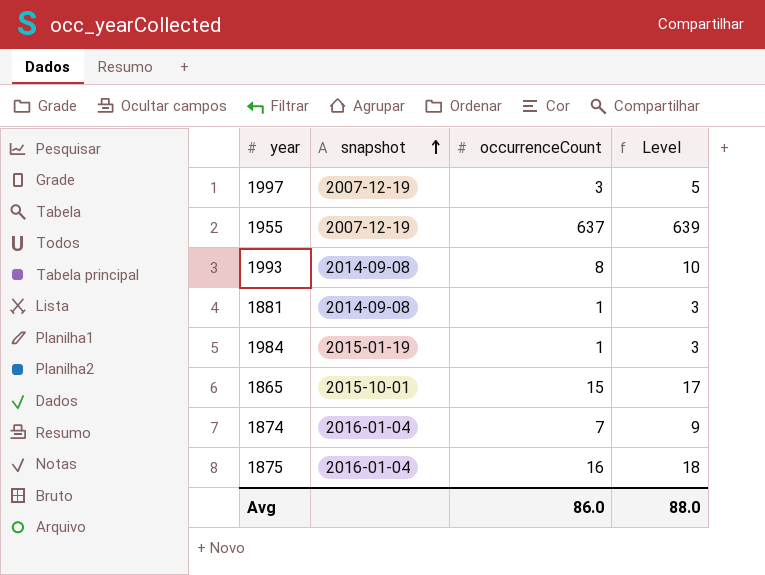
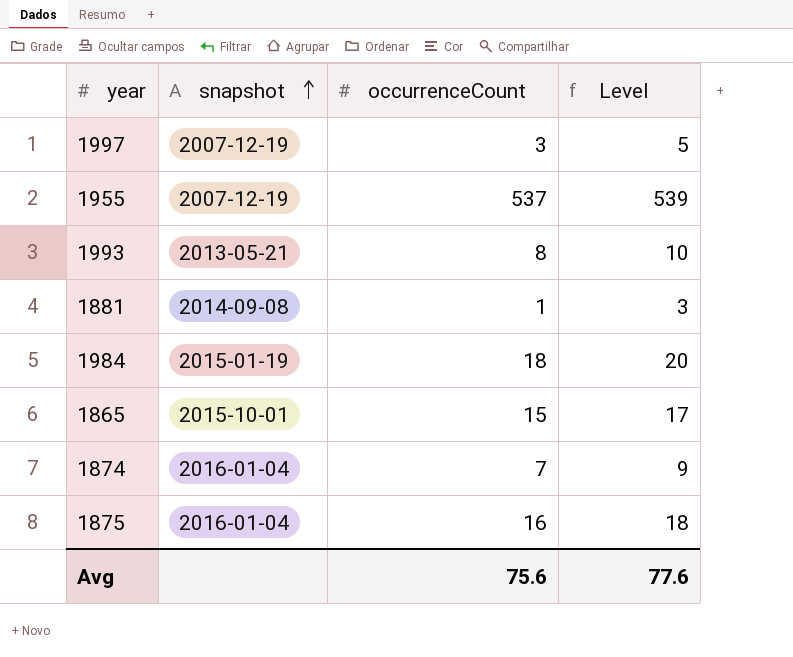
1955 | occurrenceCount: 637 -> 537
1955 | Level: 639 -> 539
1993 | snapshot: 2014-09-08 -> 2013-05-21
1984 | occurrenceCount: 1 -> 18
1984 | Level: 3 -> 20
Avg | occurrenceCount: 86.0 -> 75.6
Avg | Level: 88.0 -> 77.6

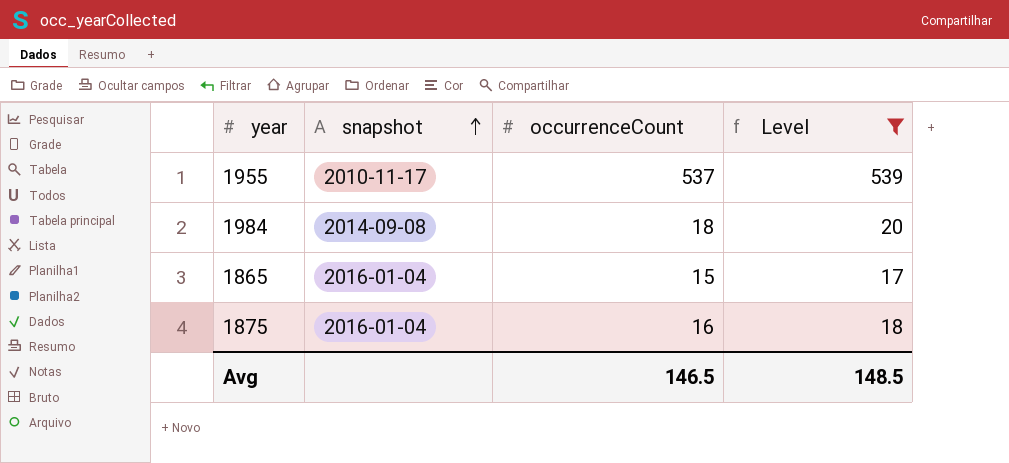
filter: none -> Level >= 17
1955 | snapshot: 2007-12-19 -> 2010-11-17
1984 | snapshot: 2015-01-19 -> 2014-09-08
1865 | snapshot: 2015-10-01 -> 2016-01-04
Avg | occurrenceCount: 75.6 -> 146.5
Avg | Level: 77.6 -> 148.5

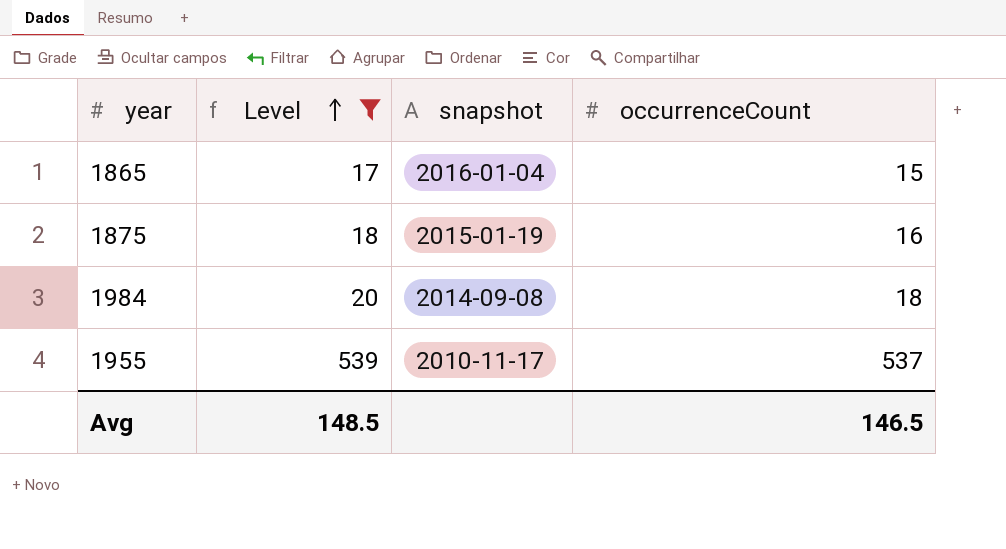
row order: snapshot ascending -> Level ascending
column Level | position: 4 -> 2
1875 | snapshot: 2016-01-04 -> 2015-01-19

